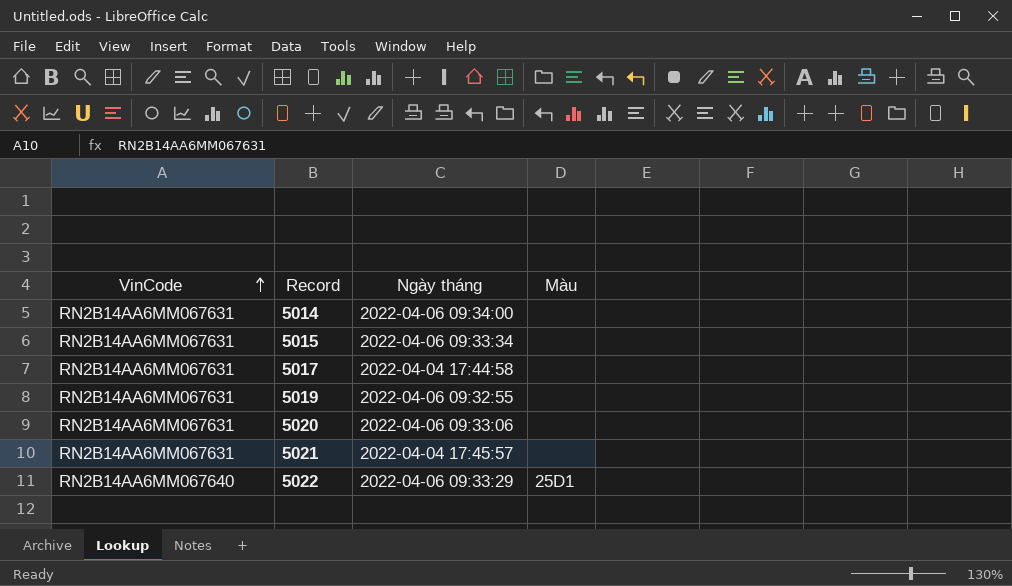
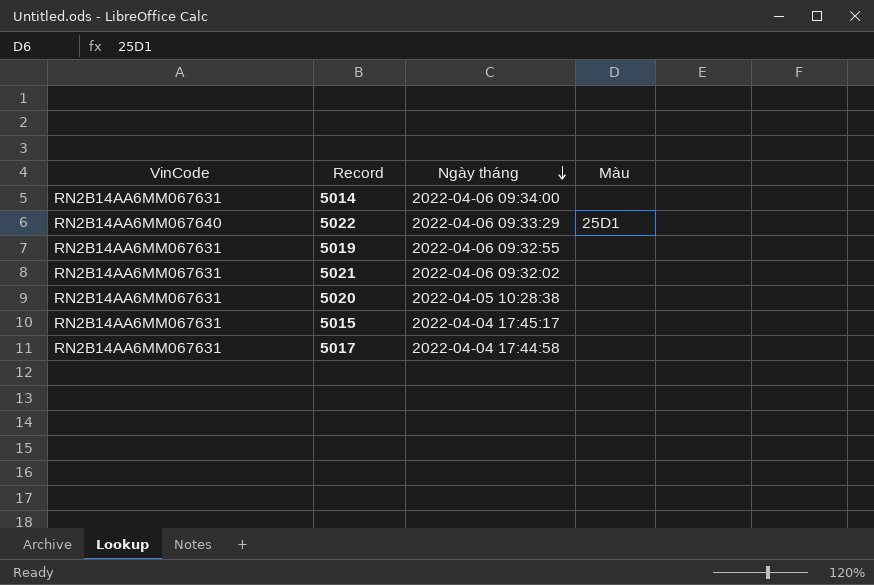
row order: VinCode ascending -> Ngày tháng descending
5021 | Ngày tháng: 2022-04-04 17:45:57 -> 2022-04-06 09:32:02
5020 | Ngày tháng: 2022-04-06 09:33:06 -> 2022-04-05 10:28:38
5015 | Ngày tháng: 2022-04-06 09:33:34 -> 2022-04-04 17:45:17

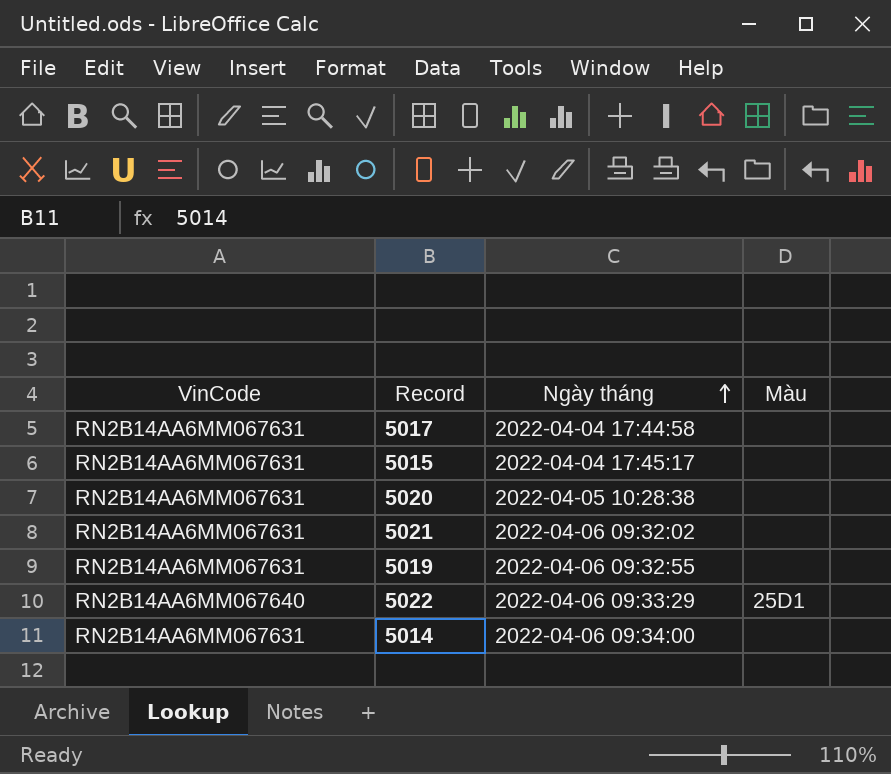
row order: Ngày tháng descending -> Ngày tháng ascending

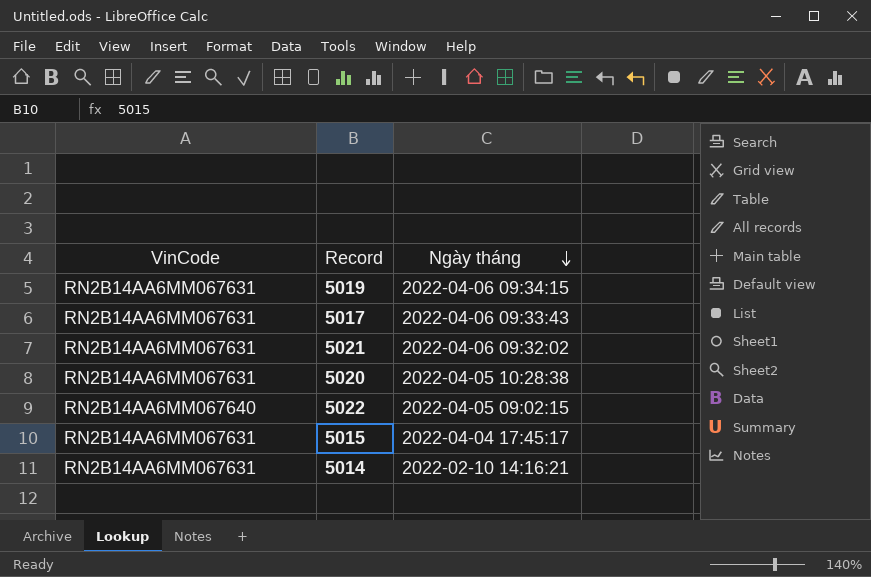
row order: Ngày tháng ascending -> Ngày tháng descending
column Màu | position: 4 -> none
5019 | Ngày tháng: 2022-04-06 09:32:55 -> 2022-04-06 09:34:15
5017 | Ngày tháng: 2022-04-04 17:44:58 -> 2022-04-06 09:33:43
5022 | Ngày tháng: 2022-04-06 09:33:29 -> 2022-04-05 09:02:15
5014 | Ngày tháng: 2022-04-06 09:34:00 -> 2022-02-10 14:16:21

